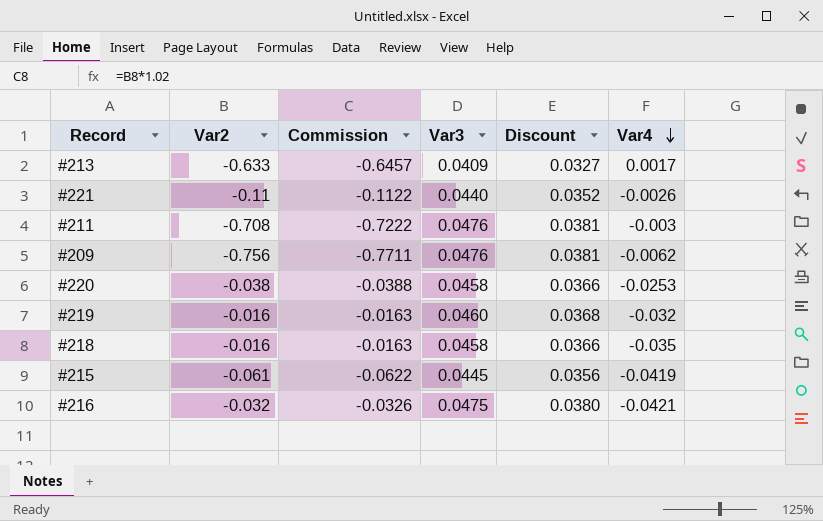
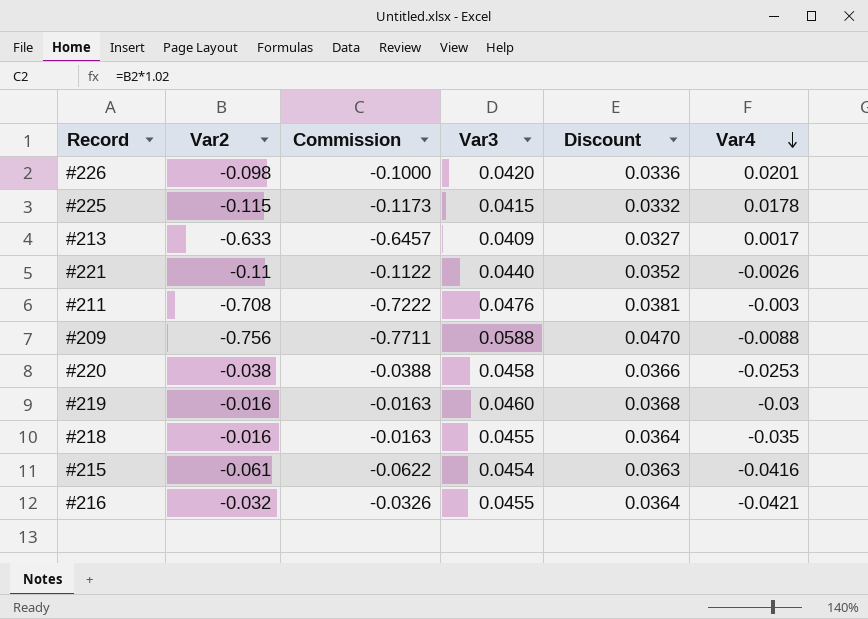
row #226: none -> -0.098 | -0.1000 | 0.0420 | 0.0336 | 0.0201
row #225: none -> -0.115 | -0.1173 | 0.0415 | 0.0332 | 0.0178
#209 | Var3: 0.0476 -> 0.0588
#209 | Discount: 0.0381 -> 0.0470
#209 | Var4: -0.0062 -> -0.0088
#219 | Var4: -0.032 -> -0.03
#218 | Var3: 0.0458 -> 0.0455
#218 | Discount: 0.0366 -> 0.0364
#215 | Var3: 0.0445 -> 0.0454
#215 | Discount: 0.0356 -> 0.0363
#215 | Var4: -0.0419 -> -0.0416
#216 | Var3: 0.0475 -> 0.0455
#216 | Discount: 0.0380 -> 0.0364

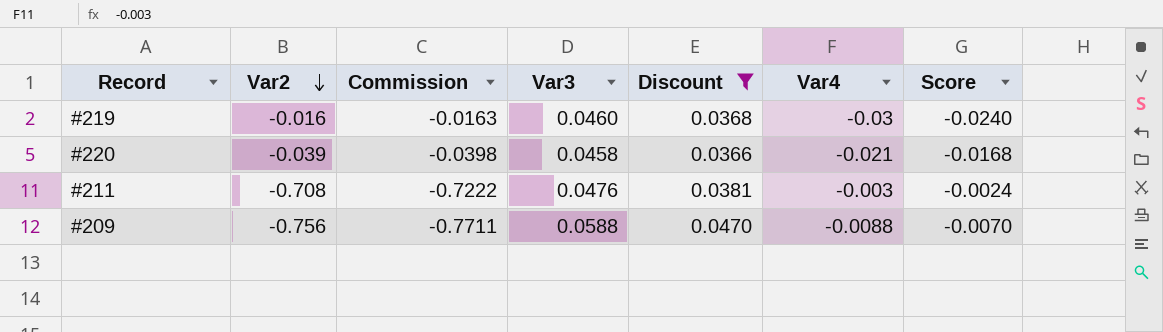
filter: none -> Discount >= 0.0366
row order: Var4 descending -> Var2 descending
column Score | formula: none -> [Var4] * 0.8
#220 | Var2: -0.038 -> -0.039
#220 | Commission: -0.0388 -> -0.0398
#220 | Var4: -0.0253 -> -0.021

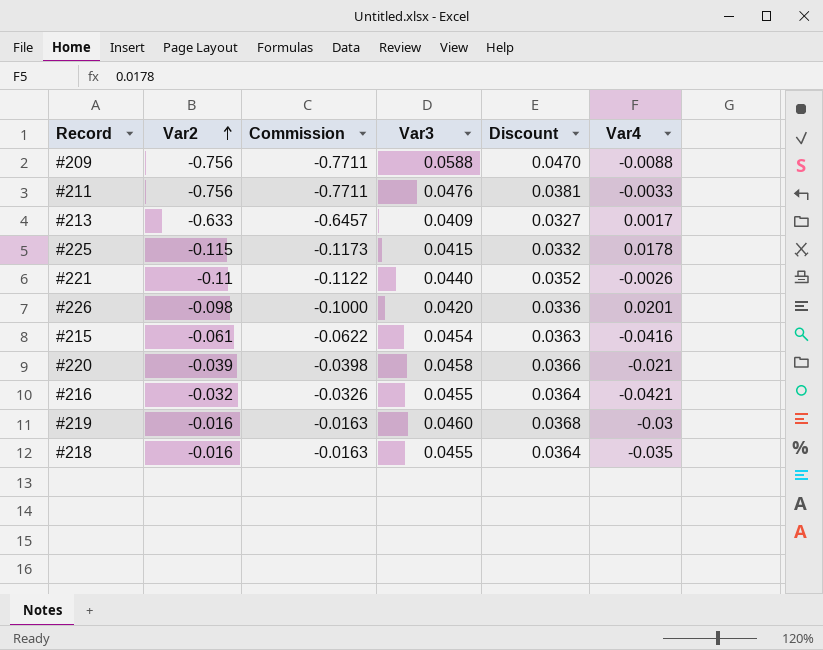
filter: Discount >= 0.0366 -> none
row order: Var2 descending -> Var2 ascending
column Score | formula: [Var4] * 0.8 -> none
#211 | Var2: -0.708 -> -0.756
#211 | Commission: -0.7222 -> -0.7711
#211 | Var4: -0.003 -> -0.0033

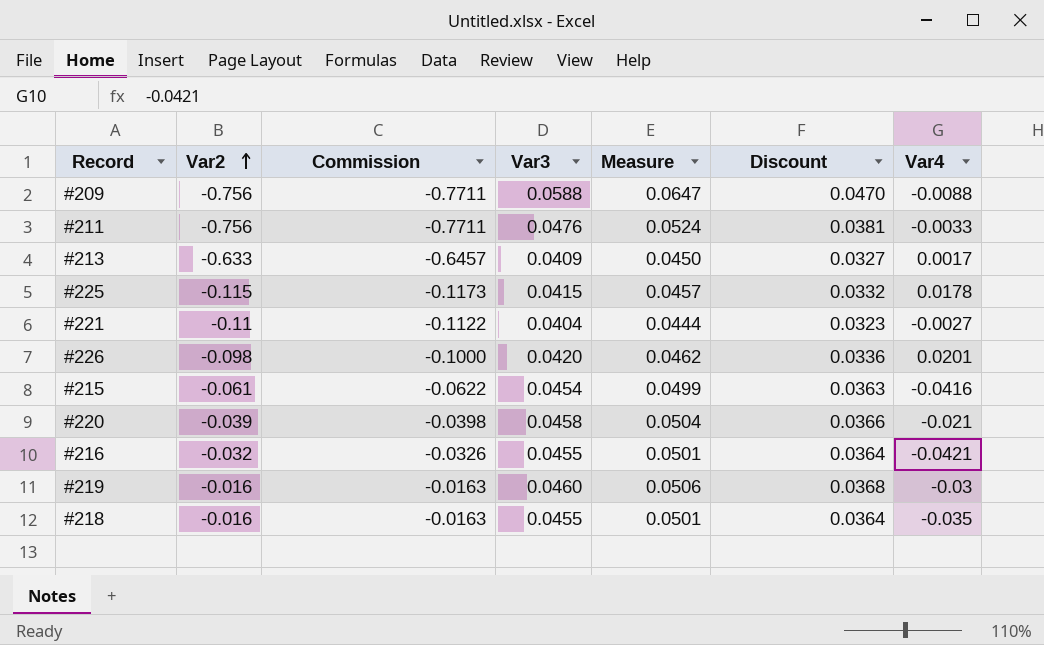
column Measure | formula: none -> [Var3] * 1.1
#221 | Var3: 0.0440 -> 0.0404
#221 | Discount: 0.0352 -> 0.0323
#221 | Var4: -0.0026 -> -0.0027

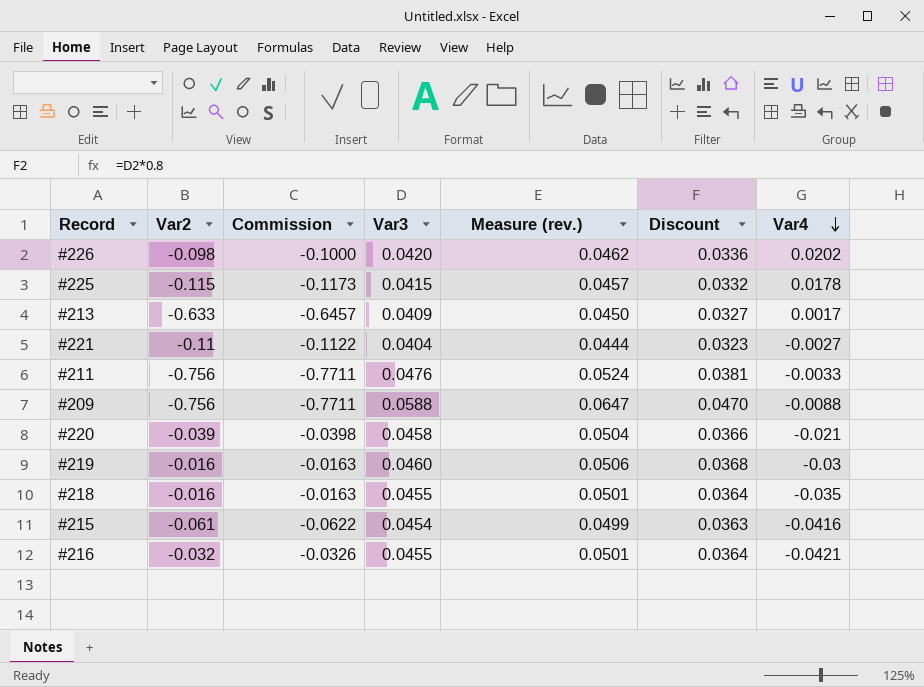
row order: Var2 ascending -> Var4 descending
column name: Measure -> Measure (rev.)
#226 | Var4: 0.0201 -> 0.0202

